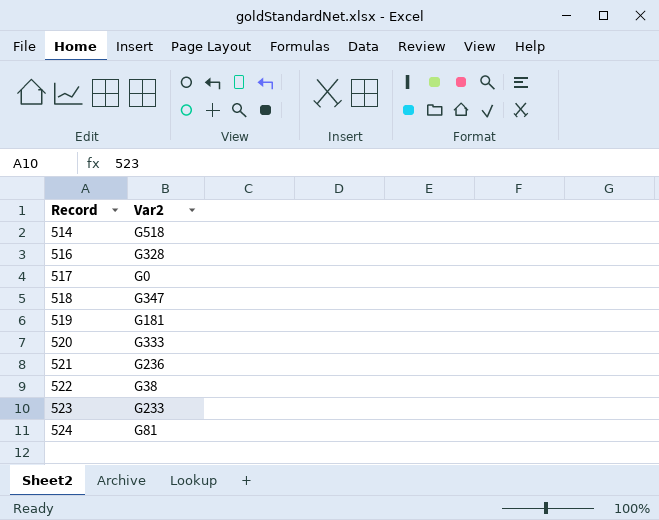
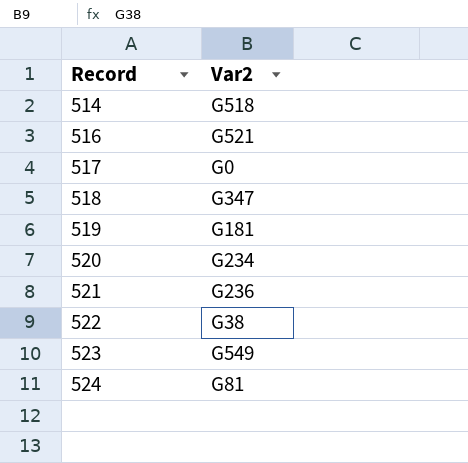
516 | Var2: G328 -> G521
520 | Var2: G333 -> G234
523 | Var2: G233 -> G549

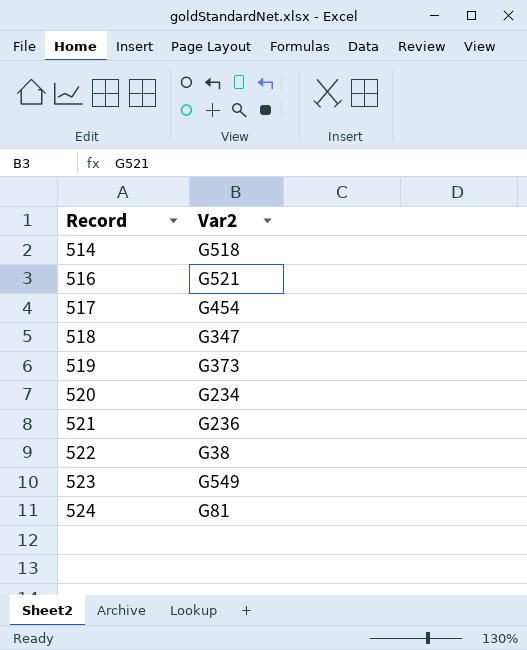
517 | Var2: G0 -> G454
519 | Var2: G181 -> G373

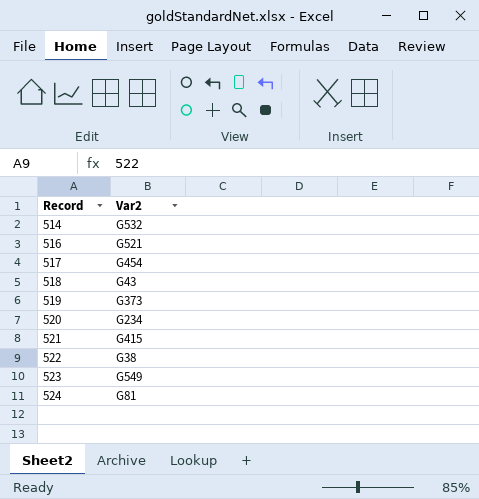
514 | Var2: G518 -> G532
518 | Var2: G347 -> G43
521 | Var2: G236 -> G415

